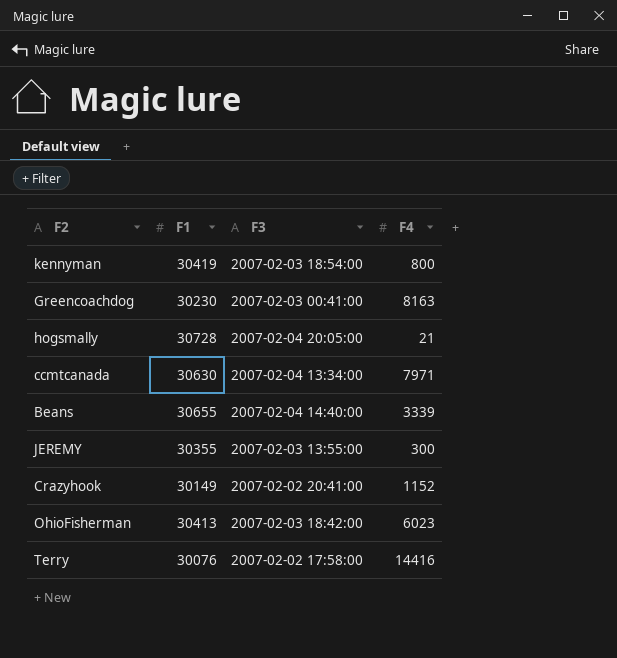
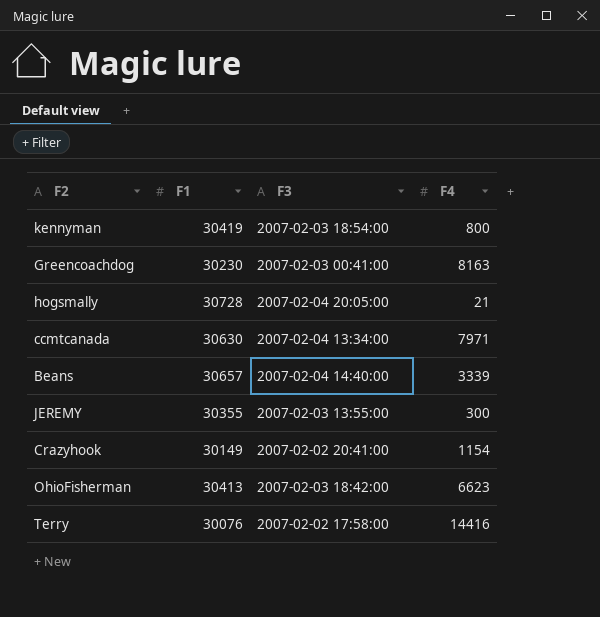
Beans | F1: 30655 -> 30657
Crazyhook | F4: 1152 -> 1154
OhioFisherman | F4: 6023 -> 6623

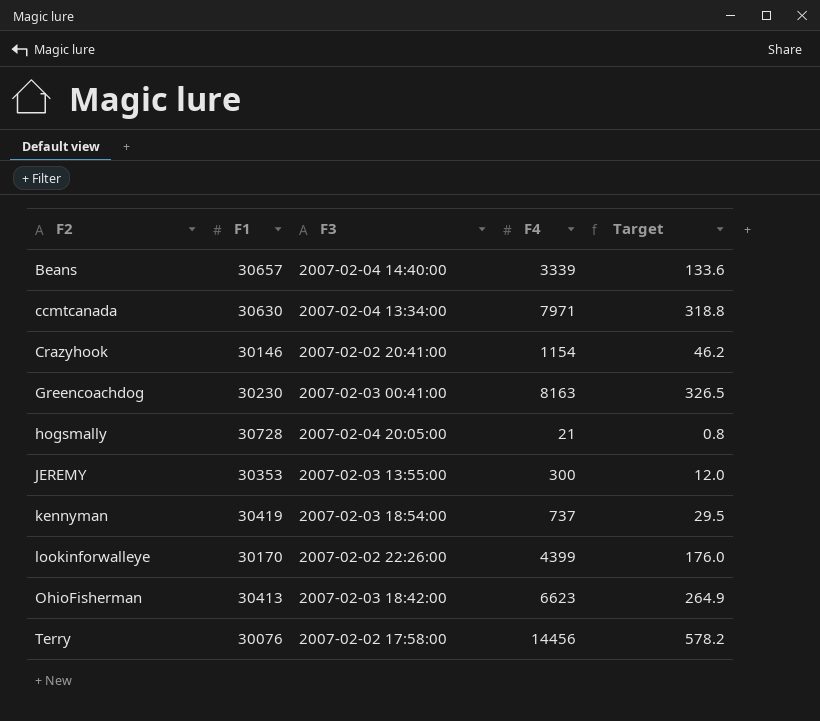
row order: none -> F2 ascending
column Target | formula: none -> [F4] * 0.04
Crazyhook | F1: 30149 -> 30146
JEREMY | F1: 30355 -> 30353
kennyman | F4: 800 -> 737
row lookinforwalleye: none -> 30170 | 2007-02-02 22:26:00 | 4399 | 176.0
Terry | F4: 14416 -> 14456

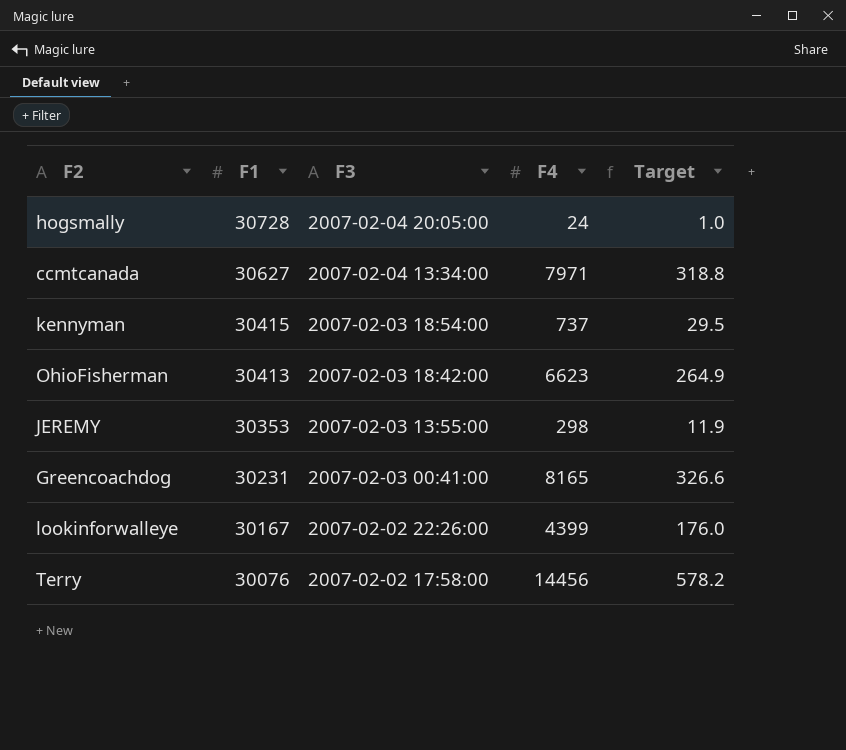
row order: F2 ascending -> F1 descending
row Beans: 30657 | 2007-02-04 14:40:00 | 3339 | 133.6 -> none
row Crazyhook: 30146 | 2007-02-02 20:41:00 | 1154 | 46.2 -> none
hogsmally | F4: 21 -> 24
hogsmally | Target: 0.8 -> 1.0
ccmtcanada | F1: 30630 -> 30627
kennyman | F1: 30419 -> 30415
JEREMY | F4: 300 -> 298
JEREMY | Target: 12.0 -> 11.9
Greencoachdog | F1: 30230 -> 30231
Greencoachdog | F4: 8163 -> 8165
Greencoachdog | Target: 326.5 -> 326.6
lookinforwalleye | F1: 30170 -> 30167

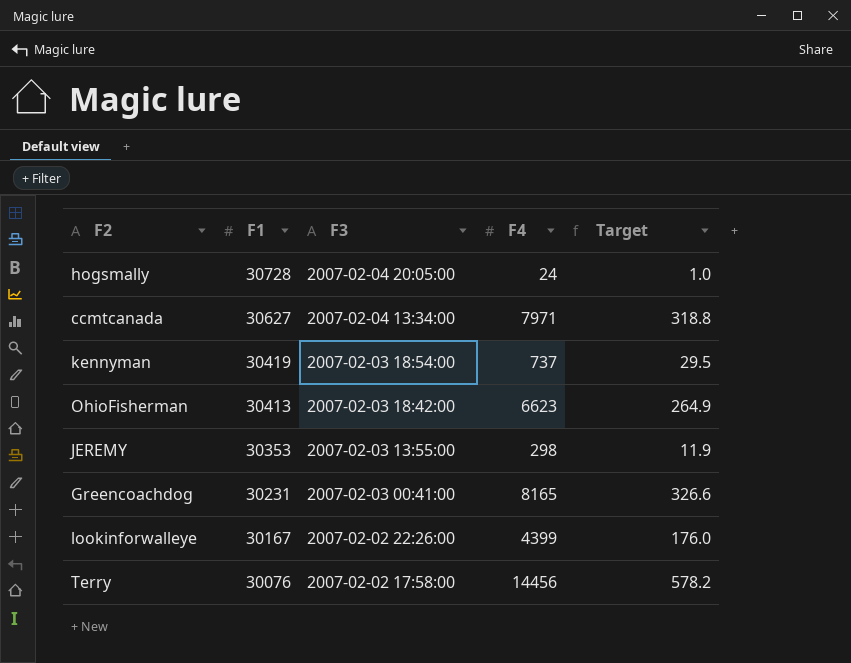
kennyman | F1: 30415 -> 30419

